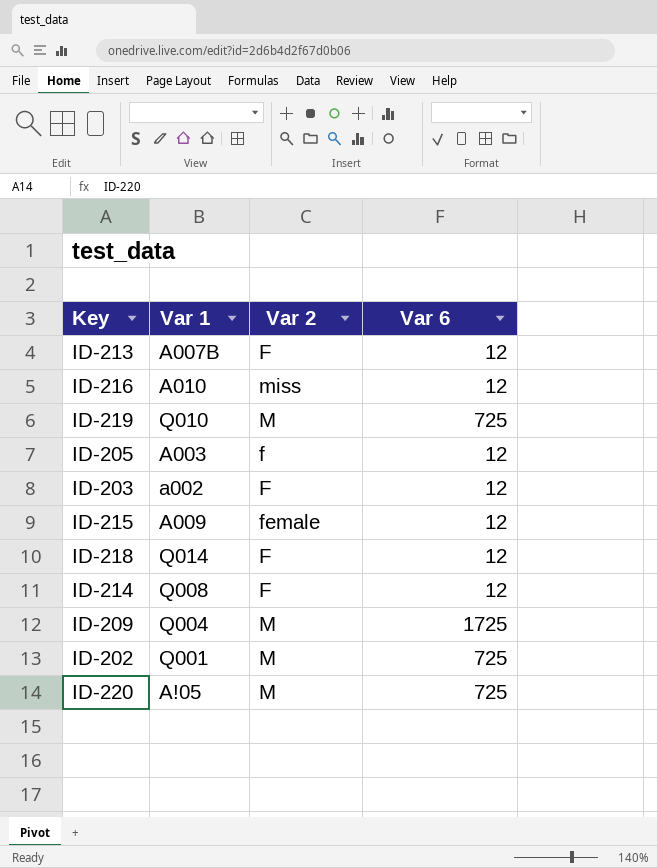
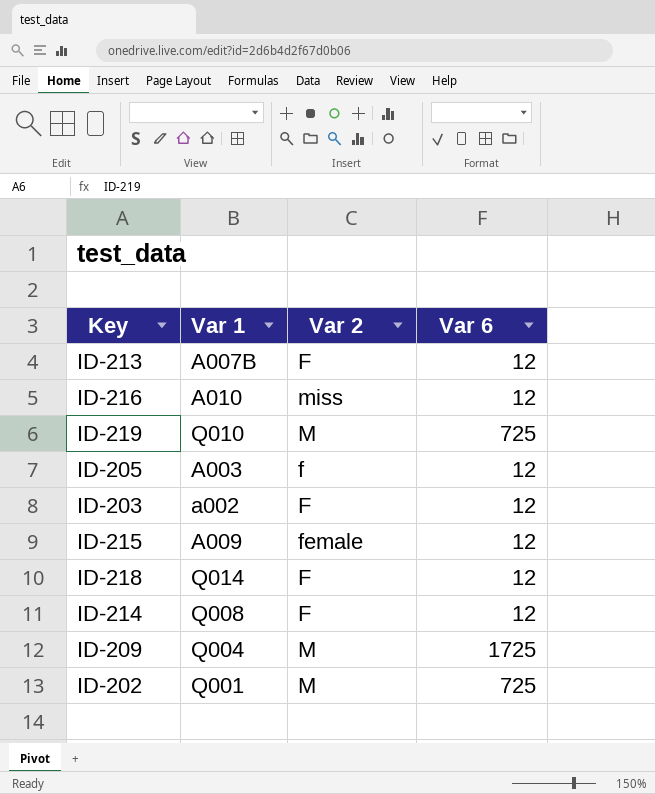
row ID-220: A!05 | M | 725 -> none

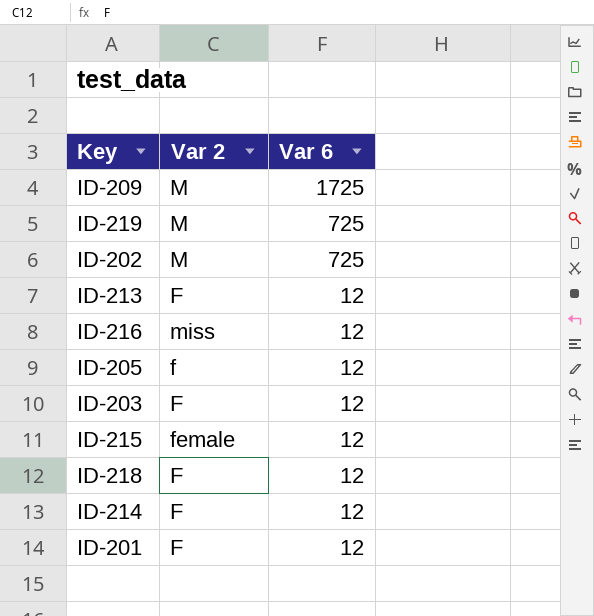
row order: none -> Var 6 descending
column Var 1 | position: 2 -> none
row ID-201: none -> F | 12

